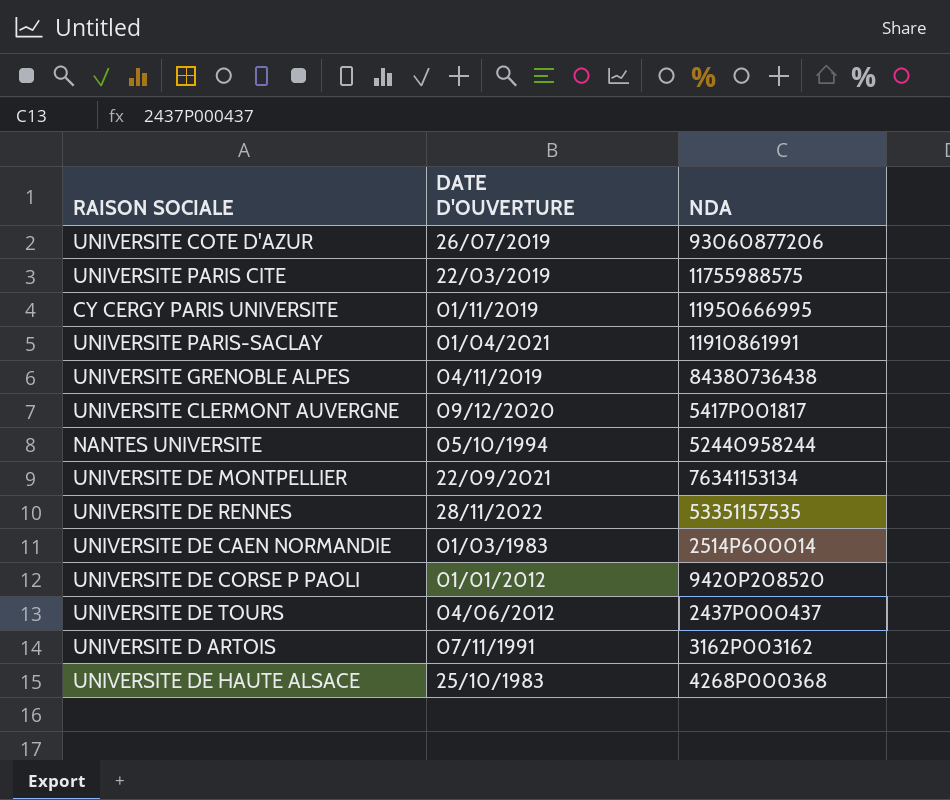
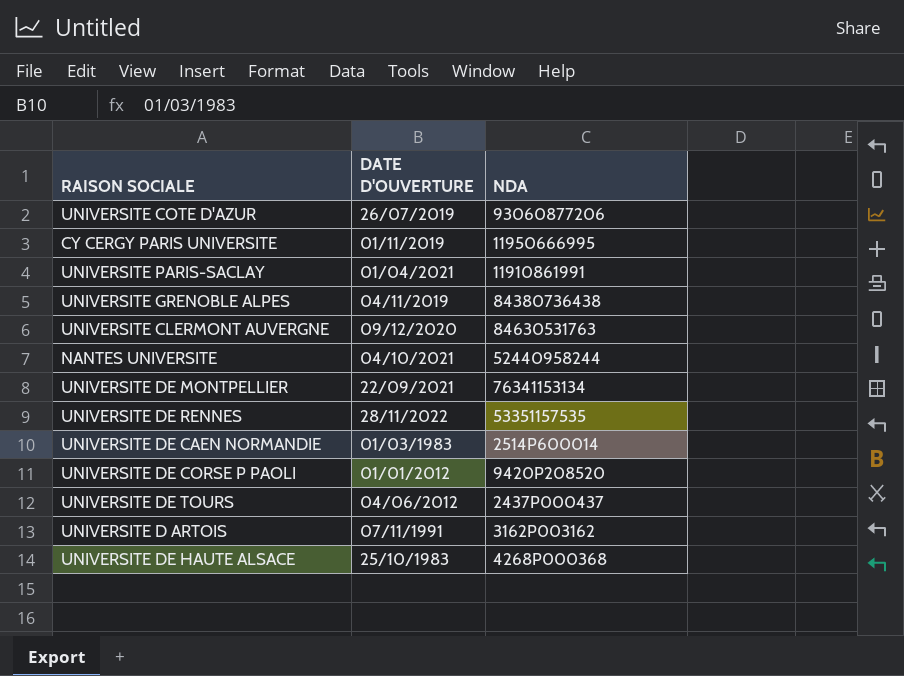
row UNIVERSITE PARIS CITE: 22/03/2019 | 11755988575 -> none
UNIVERSITE CLERMONT AUVERGNE | NDA: 5417P001817 -> 84630531763
NANTES UNIVERSITE | DATE D'OUVERTURE: 05/10/1994 -> 04/10/2021

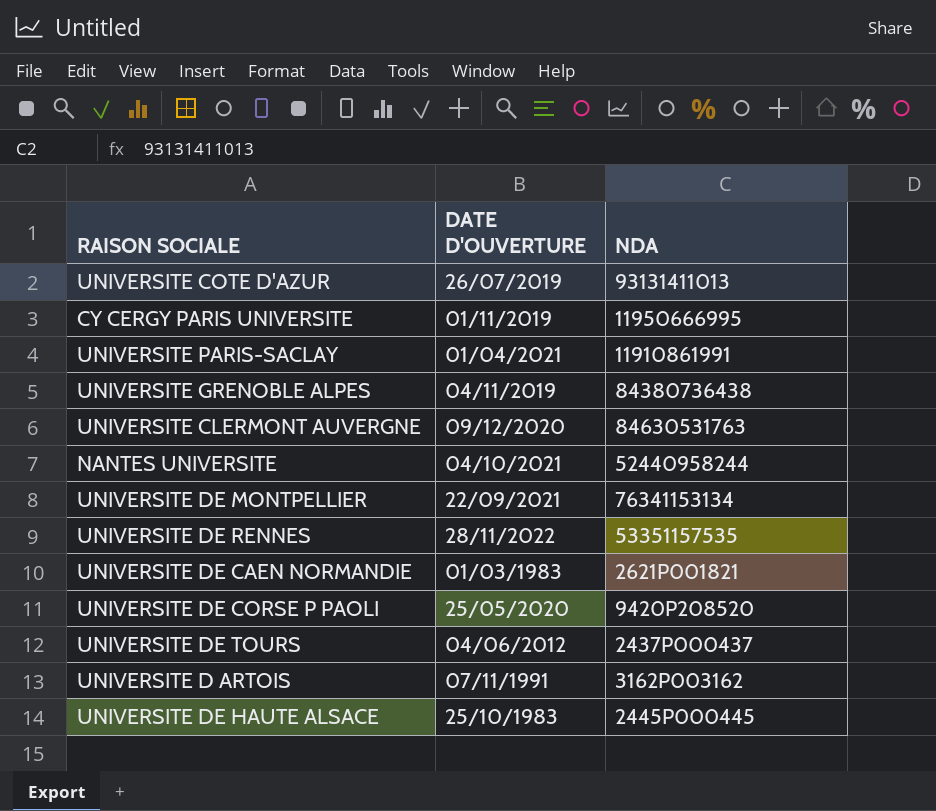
UNIVERSITE COTE D'AZUR | NDA: 93060877206 -> 93131411013
UNIVERSITE DE CAEN NORMANDIE | NDA: 2514P600014 -> 2621P001821
UNIVERSITE DE CORSE P PAOLI | DATE D'OUVERTURE: 01/01/2012 -> 25/05/2020
UNIVERSITE DE HAUTE ALSACE | NDA: 4268P000368 -> 2445P000445

